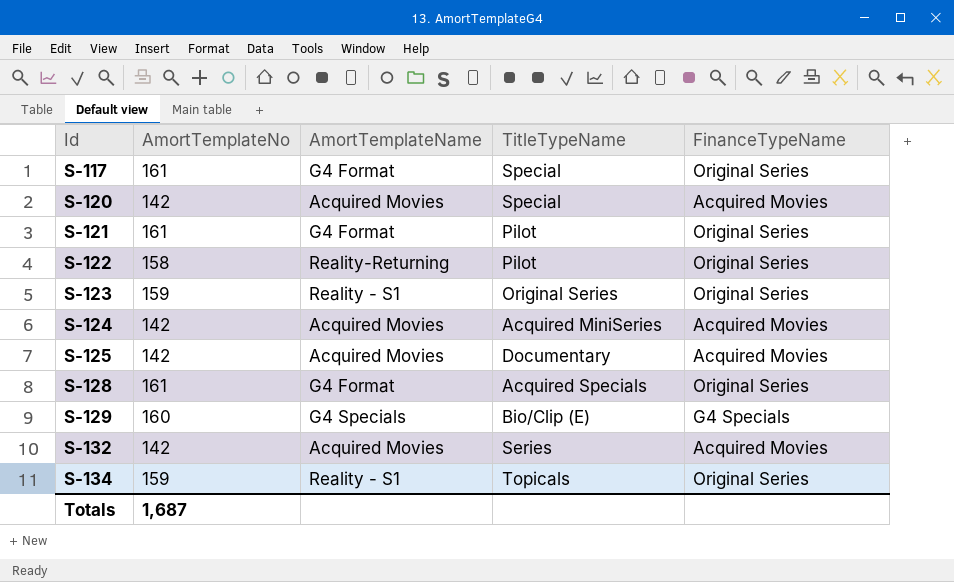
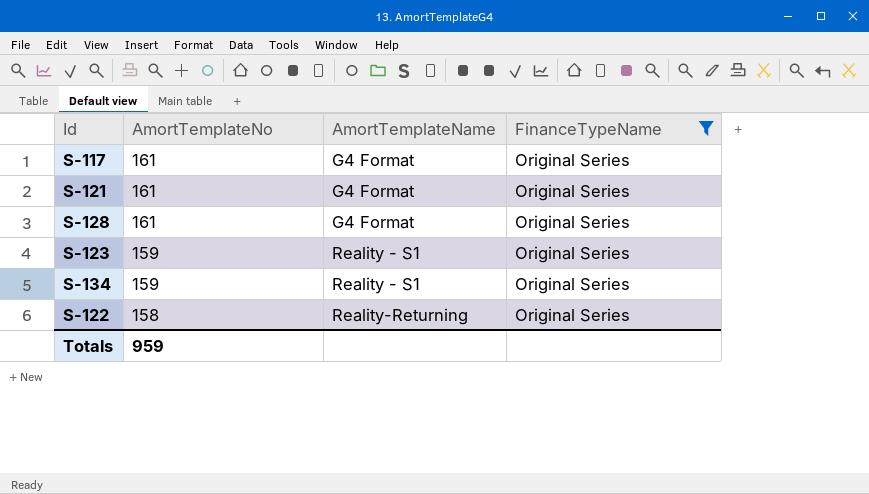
filter: none -> FinanceTypeName = Original Series
row order: Id ascending -> AmortTemplateNo descending
column TitleTypeName | position: 4 -> none
Totals | AmortTemplateNo: 1,687 -> 959

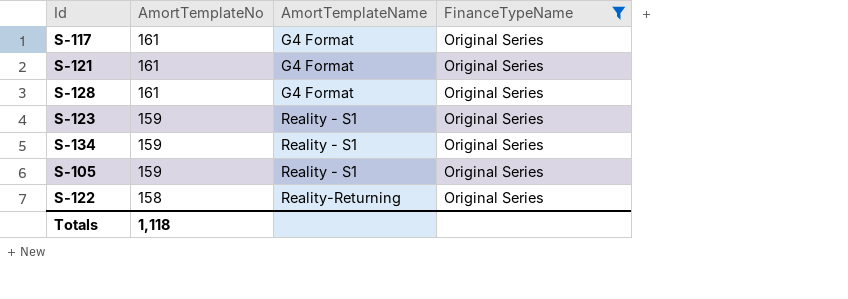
row S-105: none -> 159 | Reality - S1 | Original Series
Totals | AmortTemplateNo: 959 -> 1,118

